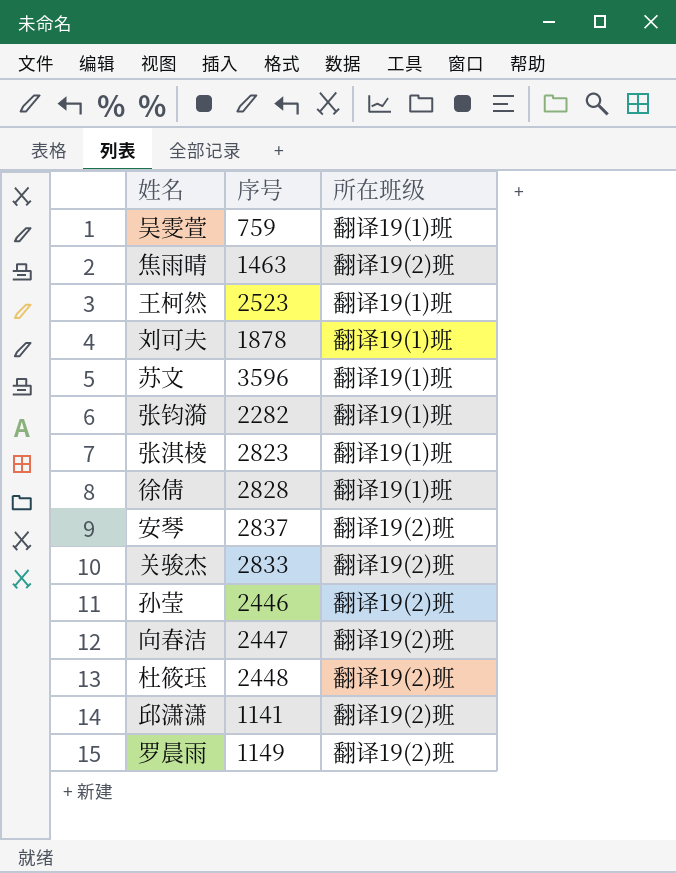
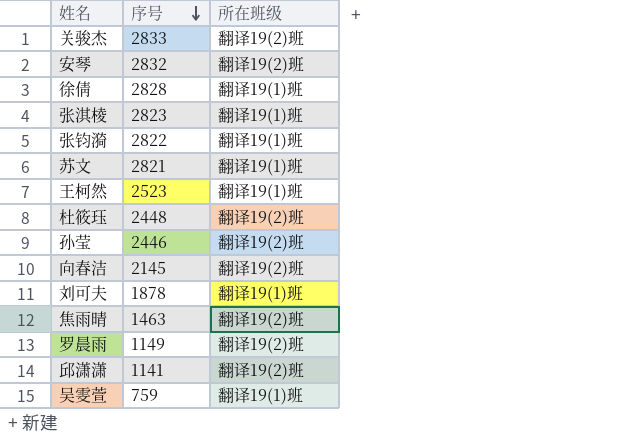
row order: none -> 序号 descending
安琴 | 序号: 2837 -> 2832
张钧漪 | 序号: 2282 -> 2822
苏文 | 序号: 3596 -> 2821
向春洁 | 序号: 2447 -> 2145

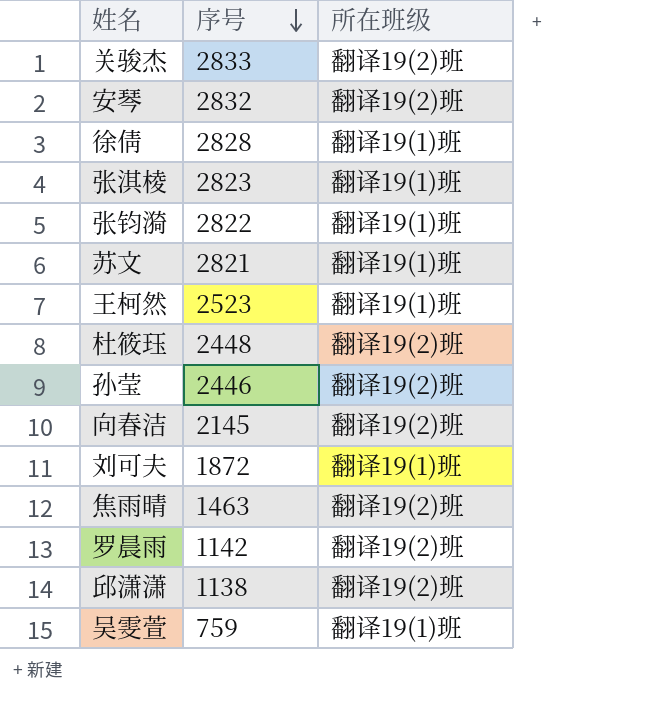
刘可夫 | 序号: 1878 -> 1872
罗晨雨 | 序号: 1149 -> 1142
邱潇潇 | 序号: 1141 -> 1138

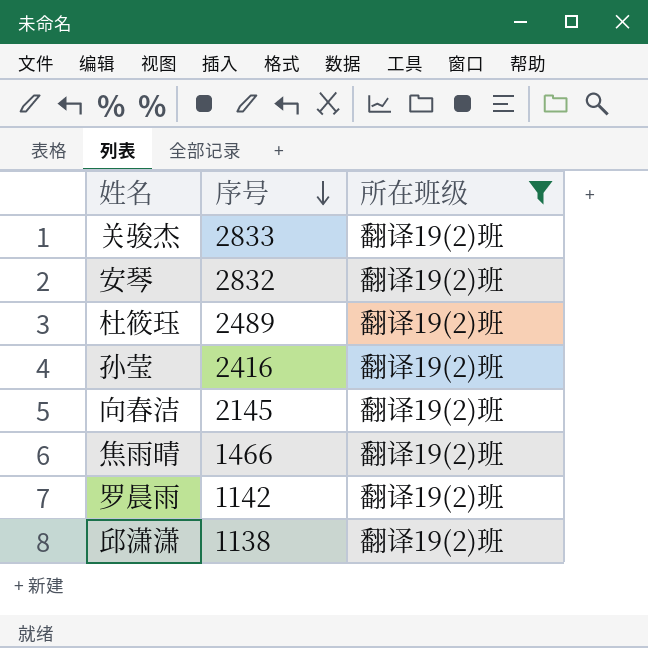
filter: none -> 所在班级 = 翻译19(2)班
杜筱珏 | 序号: 2448 -> 2489
孙莹 | 序号: 2446 -> 2416
焦雨晴 | 序号: 1463 -> 1466

